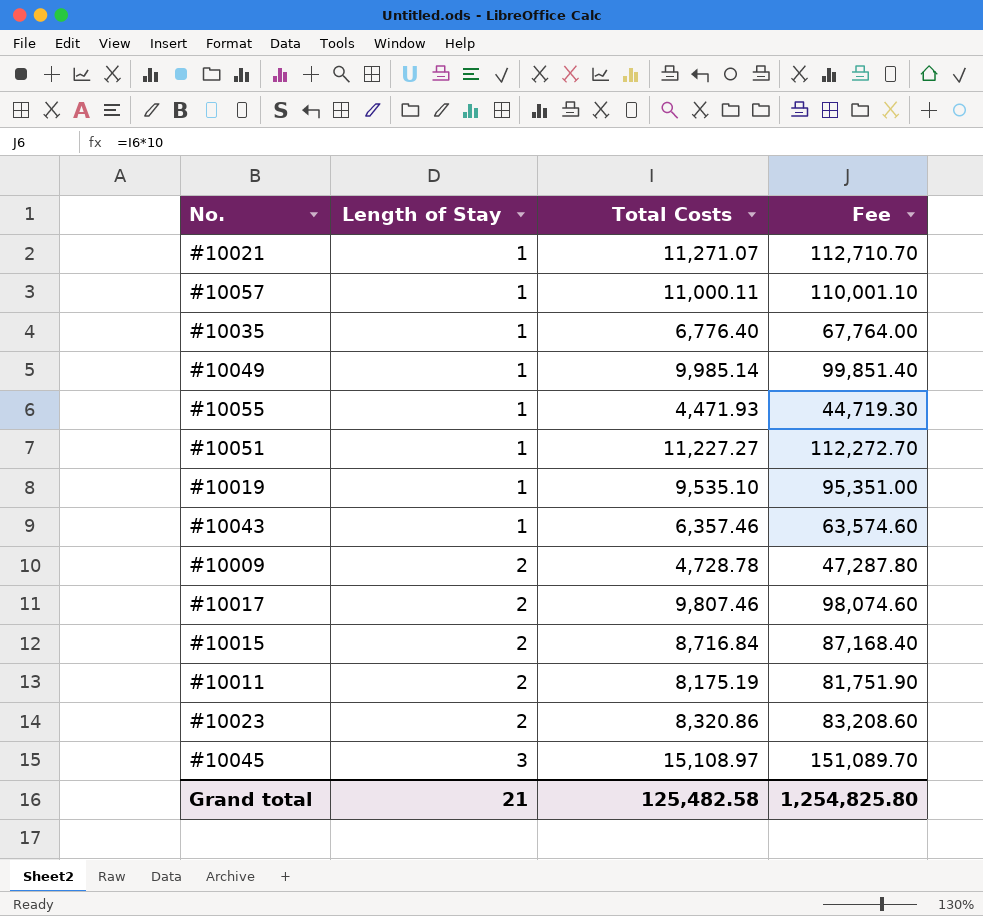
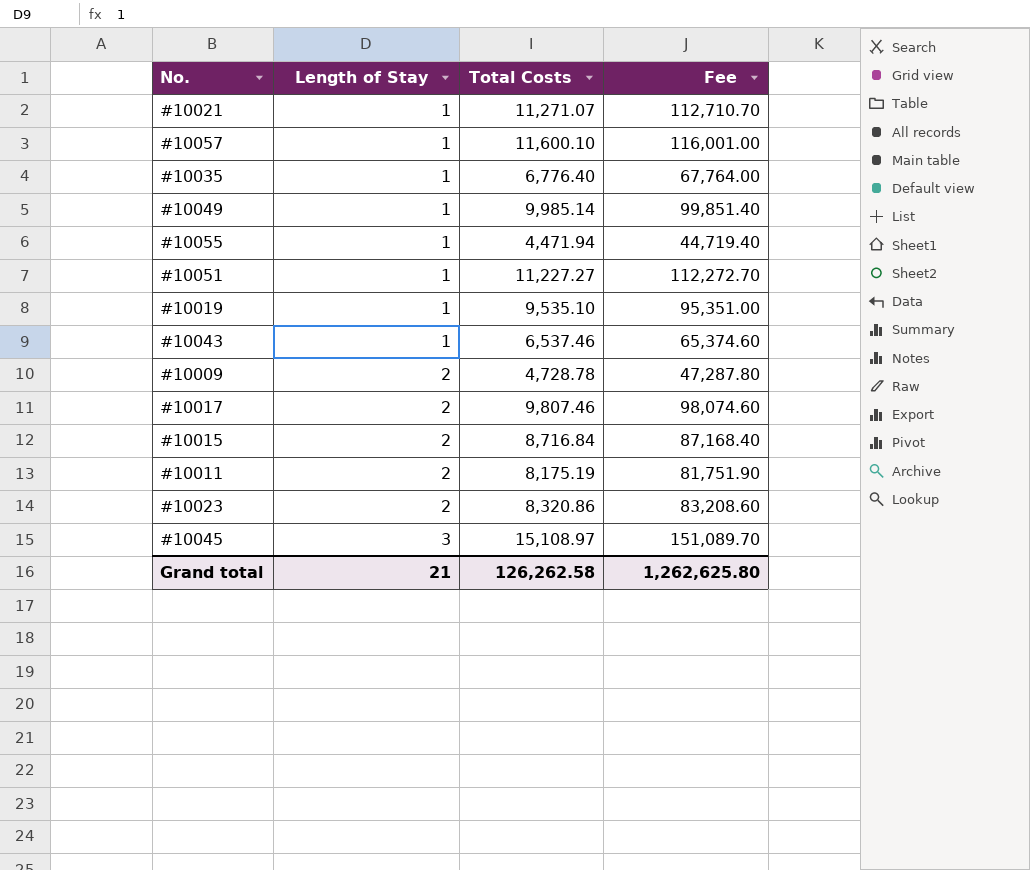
#10057 | Total Costs: 11,000.11 -> 11,600.10
#10057 | Fee: 110,001.10 -> 116,001.00
#10055 | Total Costs: 4,471.93 -> 4,471.94
#10055 | Fee: 44,719.30 -> 44,719.40
#10043 | Total Costs: 6,357.46 -> 6,537.46
#10043 | Fee: 63,574.60 -> 65,374.60
Grand total | Total Costs: 125,482.58 -> 126,262.58
Grand total | Fee: 1,254,825.80 -> 1,262,625.80

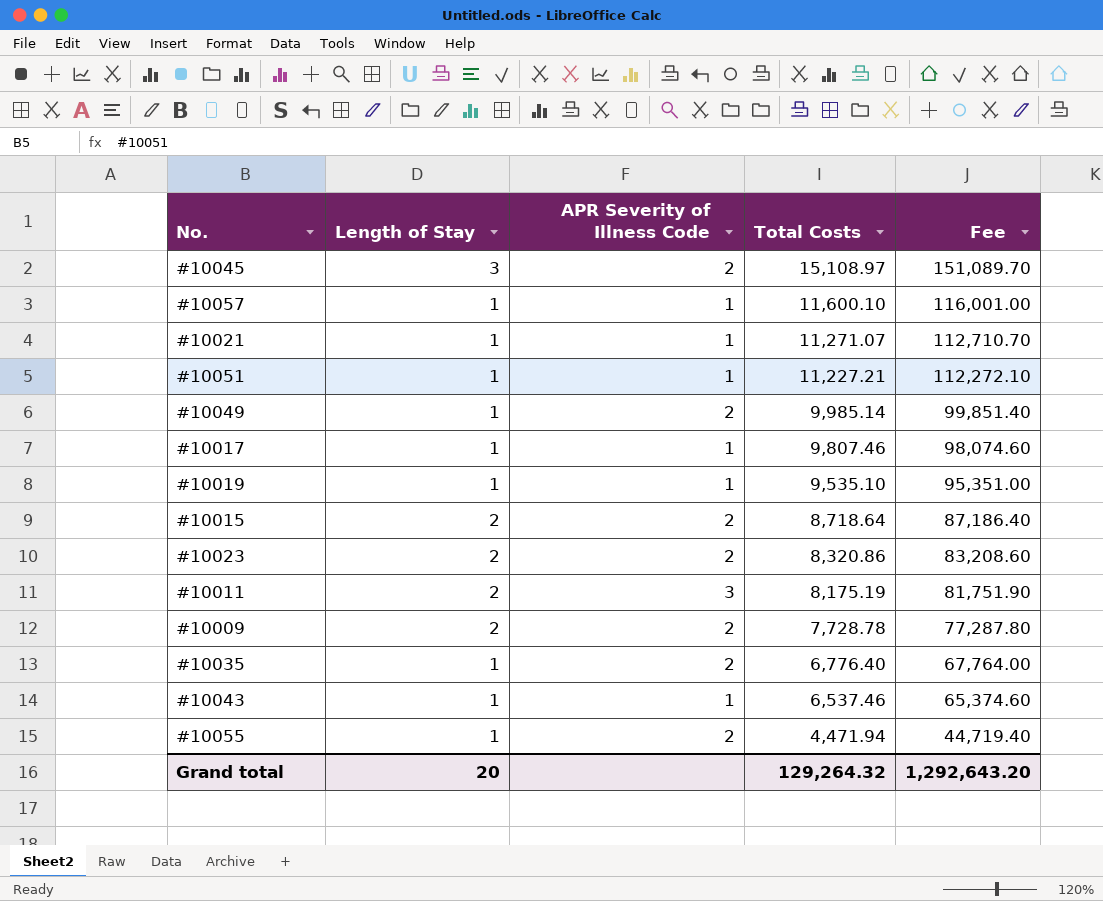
row order: Length of Stay ascending -> Total Costs descending
column APR Severity of Illness Code | position: none -> 3
#10051 | Total Costs: 11,227.27 -> 11,227.21
#10051 | Fee: 112,272.70 -> 112,272.10
#10017 | Length of Stay: 2 -> 1
#10015 | Total Costs: 8,716.84 -> 8,718.64
#10015 | Fee: 87,168.40 -> 87,186.40
#10009 | Total Costs: 4,728.78 -> 7,728.78
#10009 | Fee: 47,287.80 -> 77,287.80
Grand total | Length of Stay: 21 -> 20
Grand total | Total Costs: 126,262.58 -> 129,264.32
Grand total | Fee: 1,262,625.80 -> 1,292,643.20

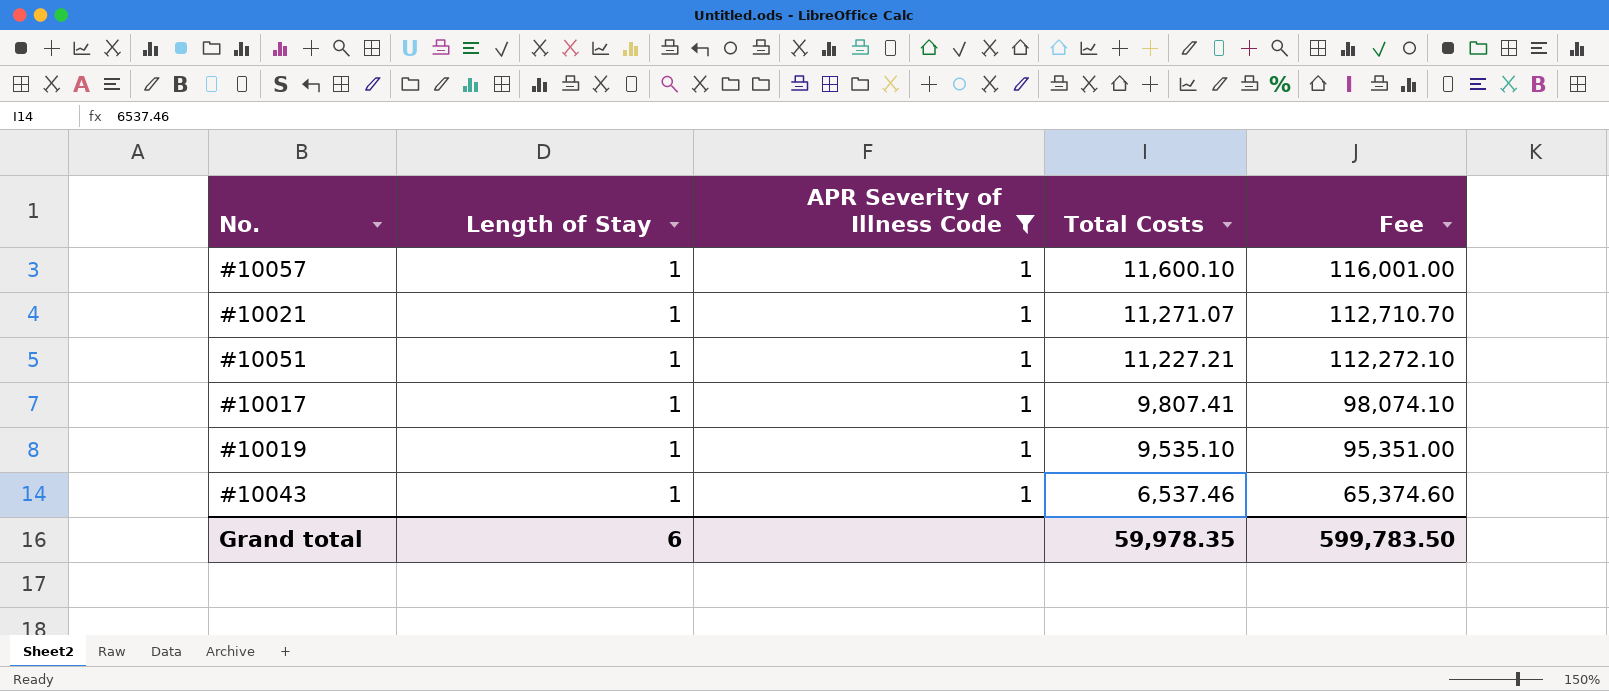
filter: none -> APR Severity of Illness Code = 1
#10017 | Total Costs: 9,807.46 -> 9,807.41
#10017 | Fee: 98,074.60 -> 98,074.10
Grand total | Length of Stay: 20 -> 6
Grand total | Total Costs: 129,264.32 -> 59,978.35
Grand total | Fee: 1,292,643.20 -> 599,783.50

